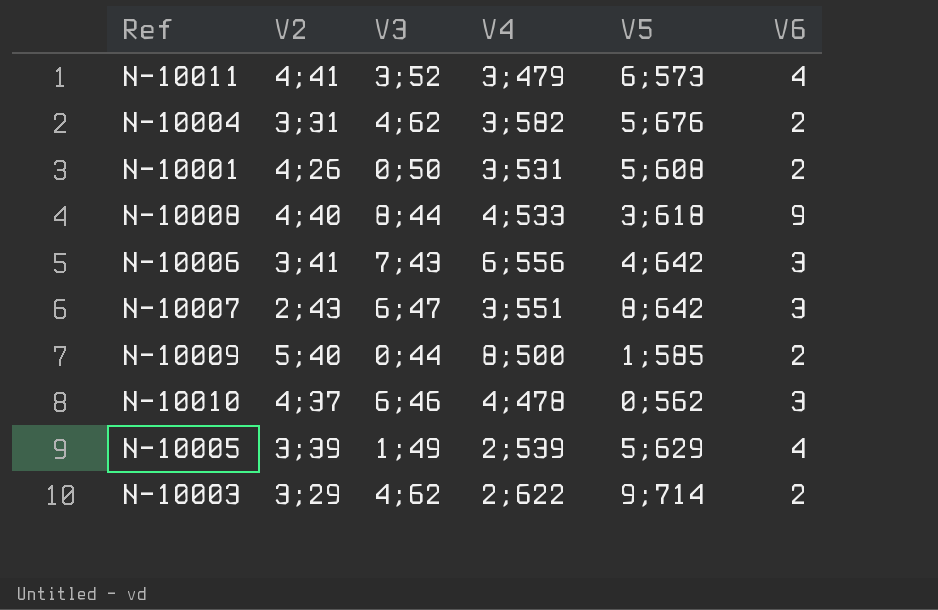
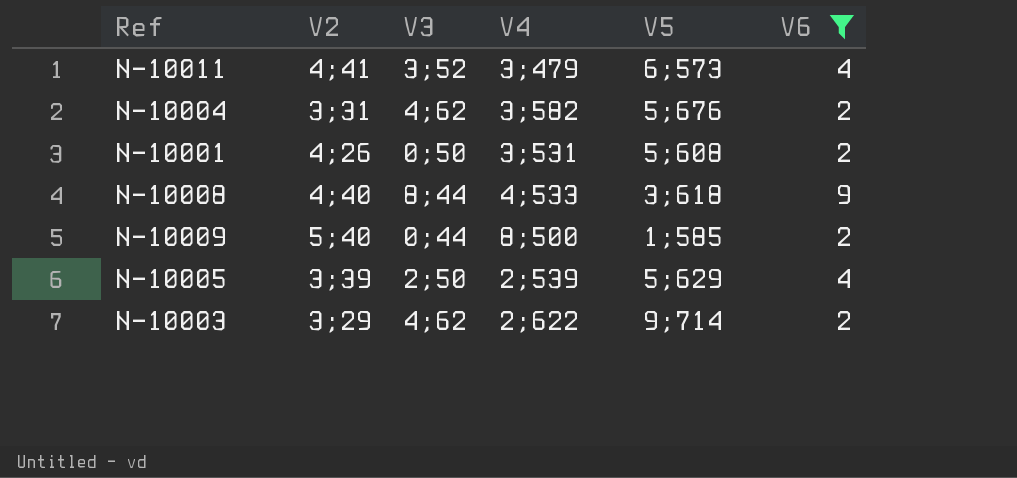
filter: none -> V6 != 3
N-10005 | V3: 1;49 -> 2;50

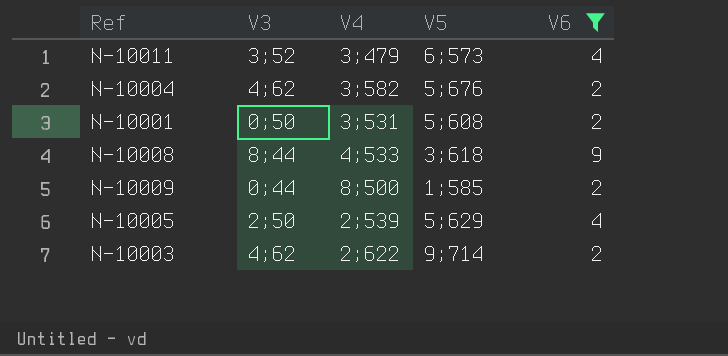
column V2 | position: 2 -> none

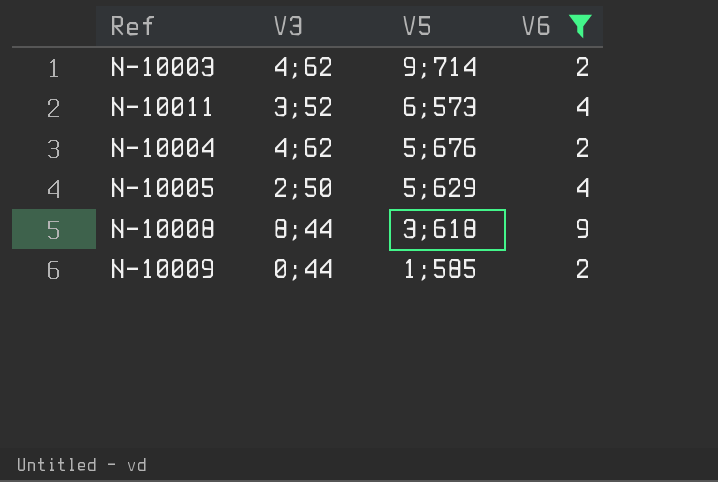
row order: none -> V5 descending
column V4 | position: 3 -> none
row N-10001: 0;50 | 3;531 | 5;608 | 2 -> none

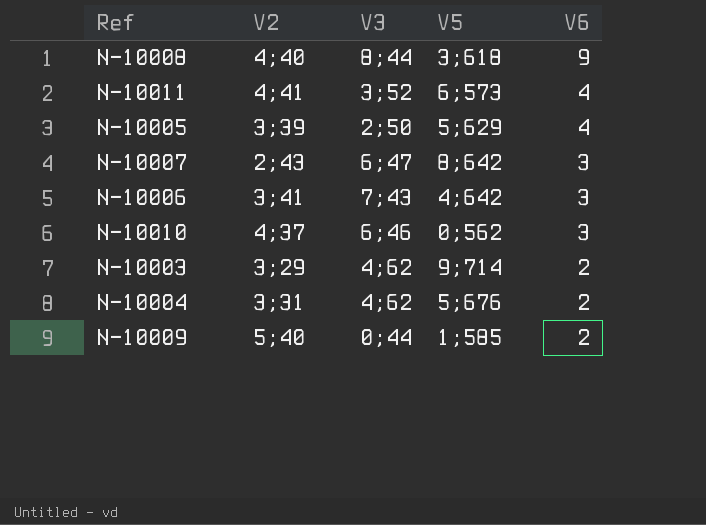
filter: V6 != 3 -> none
row order: V5 descending -> V6 descending
column V2 | position: none -> 2

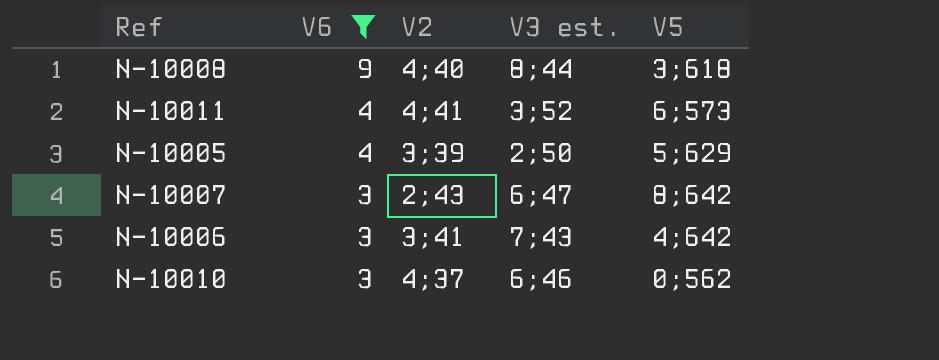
filter: none -> V6 != 2
column V6 | position: 5 -> 2
column name: V3 -> V3 est.

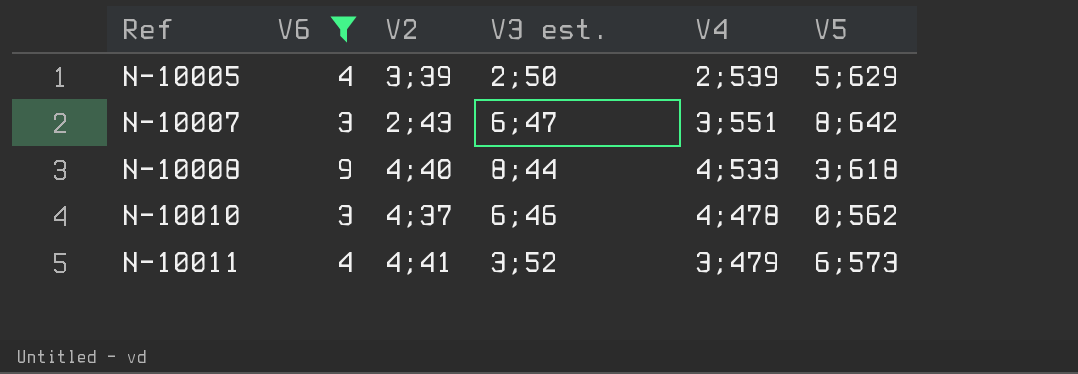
row order: V6 descending -> Ref ascending
column V4 | position: none -> 5
row N-10006: 3 | 3;41 | 7;43 | 4;642 -> none

